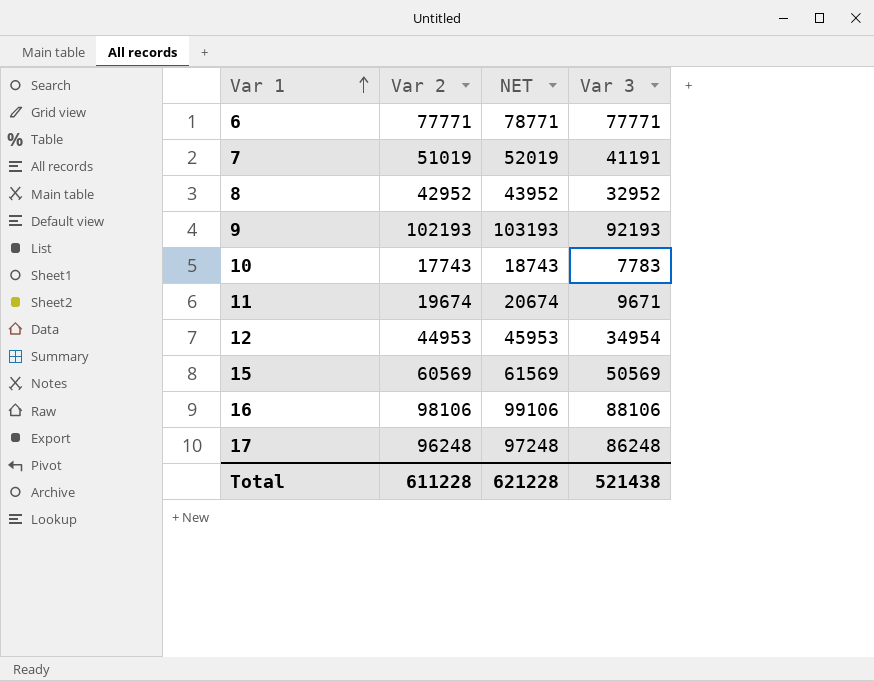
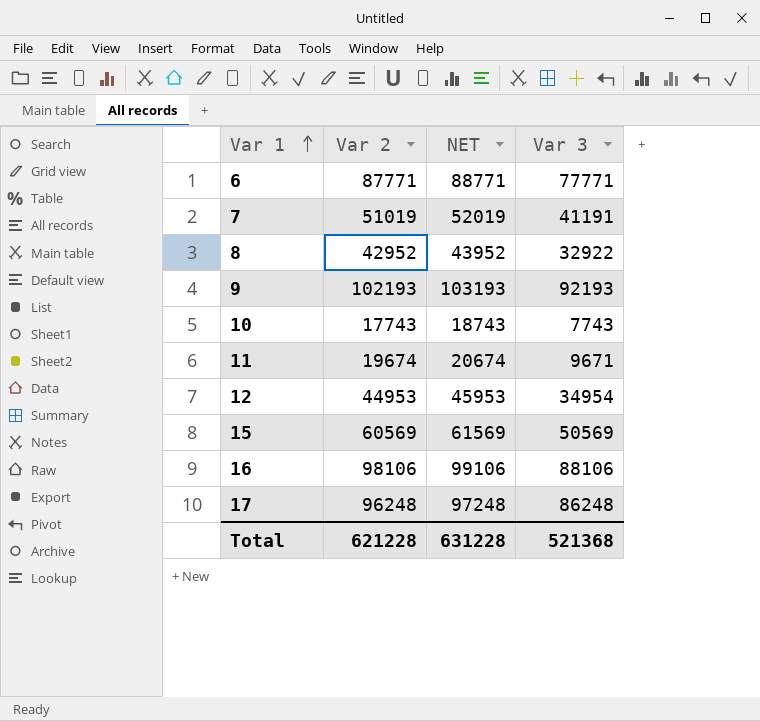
6 | Var 2: 77771 -> 87771
6 | NET: 78771 -> 88771
8 | Var 3: 32952 -> 32922
10 | Var 3: 7783 -> 7743
Total | Var 2: 611228 -> 621228
Total | NET: 621228 -> 631228
Total | Var 3: 521438 -> 521368

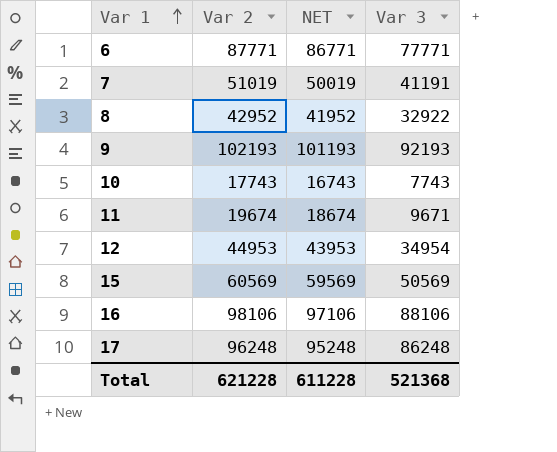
column NET | formula: [Var 2] + 1000 -> [Var 2] - 1000
Total | NET: 631228 -> 611228

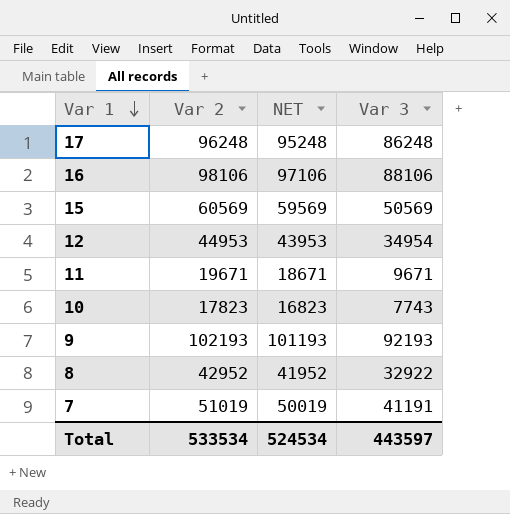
row order: Var 1 ascending -> Var 1 descending
row 6: 87771 | 86771 | 77771 -> none
11 | Var 2: 19674 -> 19671
11 | NET: 18674 -> 18671
10 | Var 2: 17743 -> 17823
10 | NET: 16743 -> 16823
Total | Var 2: 621228 -> 533534
Total | NET: 611228 -> 524534
Total | Var 3: 521368 -> 443597

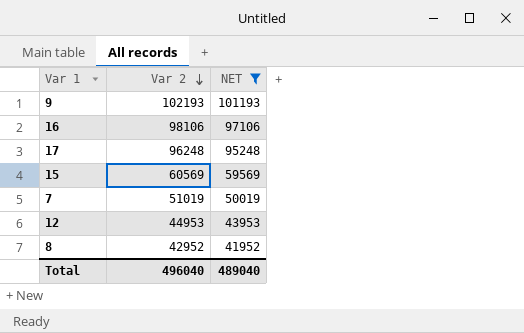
filter: none -> NET >= 41952
row order: Var 1 descending -> Var 2 descending
column Var 3 | position: 4 -> none
Total | Var 2: 533534 -> 496040
Total | NET: 524534 -> 489040

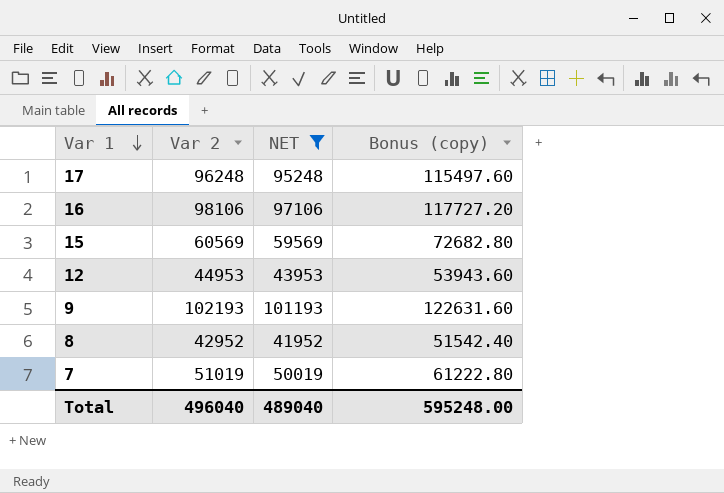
row order: Var 2 descending -> Var 1 descending
column Bonus (copy) | formula: none -> [Var 2] * 1.2

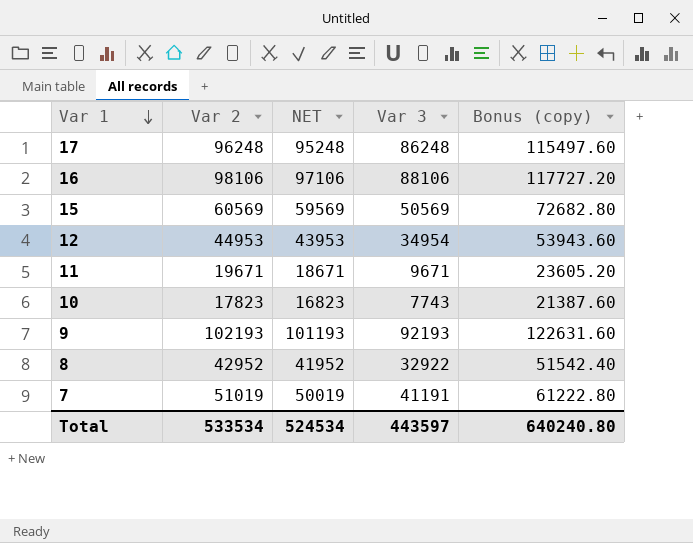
filter: NET >= 41952 -> none
column Var 3 | position: none -> 4
Total | Var 2: 496040 -> 533534
Total | NET: 489040 -> 524534
Total | Bonus (copy): 595248.00 -> 640240.80

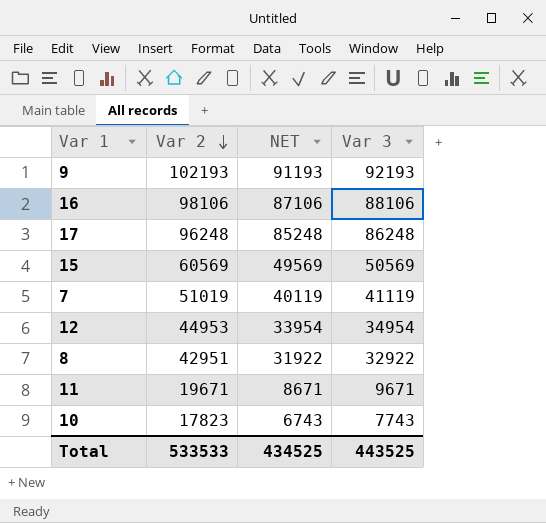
row order: Var 1 descending -> Var 2 descending
column Bonus (copy) | formula: [Var 2] * 1.2 -> none
column NET | formula: [Var 2] - 1000 -> [Var 3] - 1000
7 | Var 3: 41191 -> 41119
8 | Var 2: 42952 -> 42951
Total | Var 2: 533534 -> 533533
Total | NET: 524534 -> 434525
Total | Var 3: 443597 -> 443525

